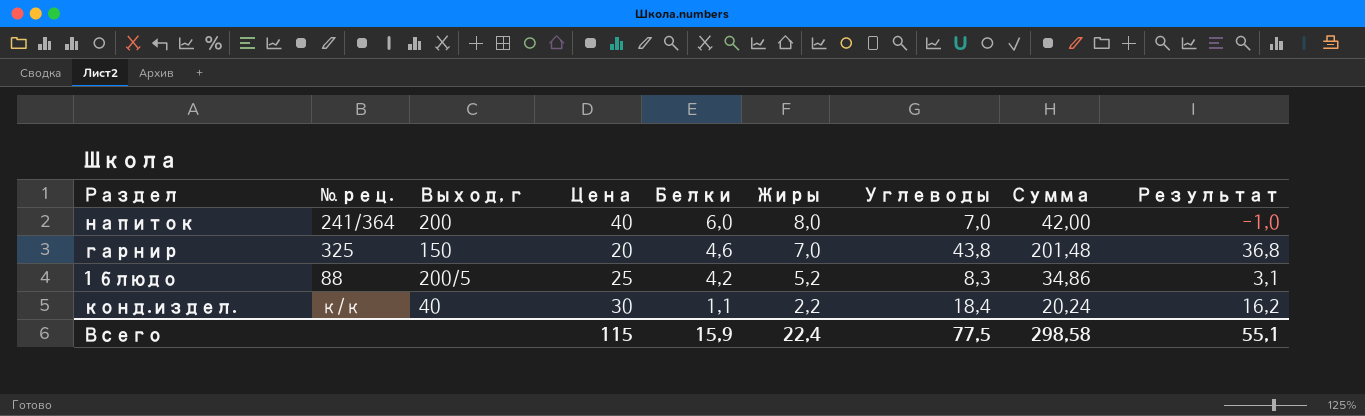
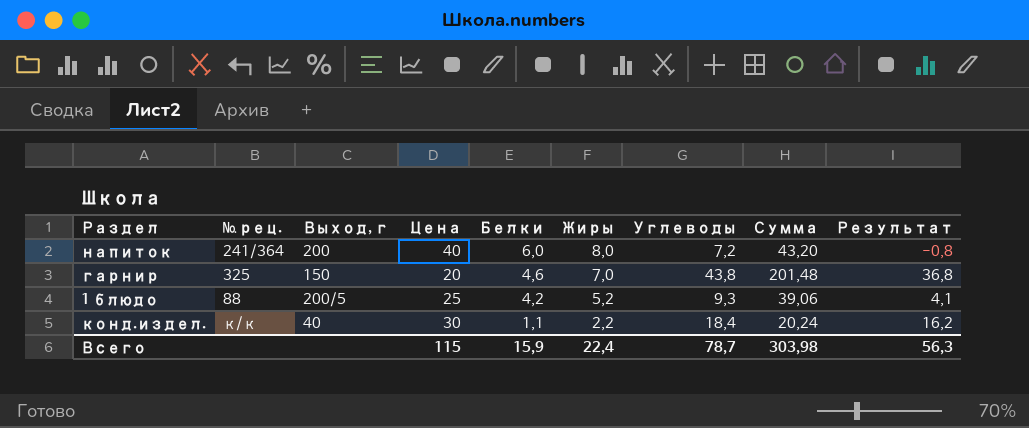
напиток | Углеводы: 7,0 -> 7,2
напиток | Сумма: 42,00 -> 43,20
напиток | Результат: -1,0 -> -0,8
1 блюдо | Углеводы: 8,3 -> 9,3
1 блюдо | Сумма: 34,86 -> 39,06
1 блюдо | Результат: 3,1 -> 4,1
Всего | Углеводы: 77,5 -> 78,7
Всего | Сумма: 298,58 -> 303,98
Всего | Результат: 55,1 -> 56,3

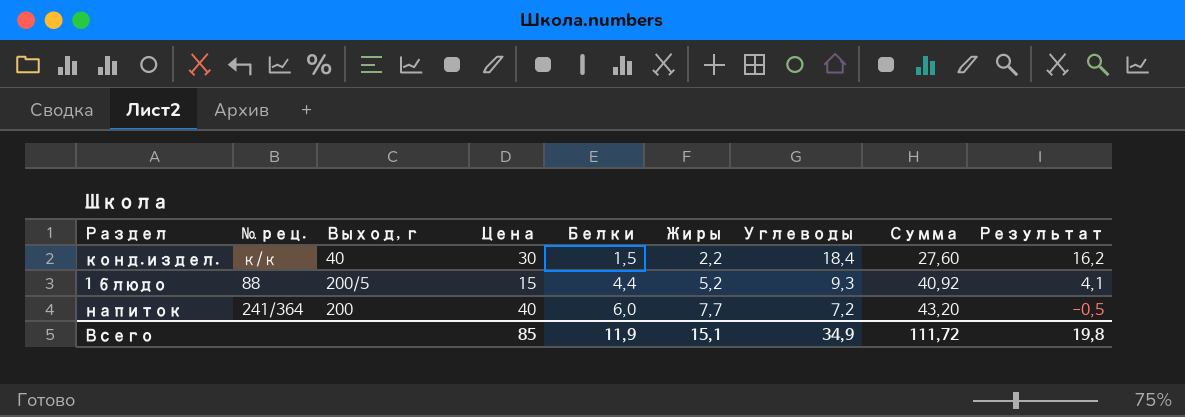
row order: Белки descending -> Белки ascending
row гарнир: 325 | 150 | 20 | 4,6 | 7,0 | 43,8 | 201,48 | 36,8 -> none
конд.издел. | Белки: 1,1 -> 1,5
конд.издел. | Сумма: 20,24 -> 27,60
1 блюдо | Цена: 25 -> 15
1 блюдо | Белки: 4,2 -> 4,4
1 блюдо | Сумма: 39,06 -> 40,92
напиток | Жиры: 8,0 -> 7,7
напиток | Результат: -0,8 -> -0,5
Всего | Цена: 115 -> 85
Всего | Белки: 15,9 -> 11,9
Всего | Жиры: 22,4 -> 15,1
Всего | Углеводы: 78,7 -> 34,9
Всего | Сумма: 303,98 -> 111,72
Всего | Результат: 56,3 -> 19,8

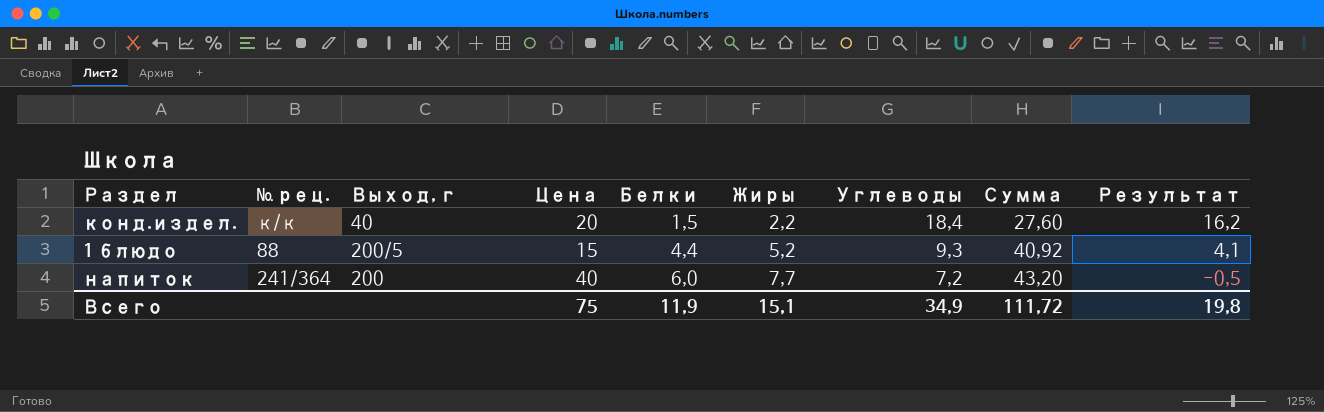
конд.издел. | Цена: 30 -> 20
Всего | Цена: 85 -> 75

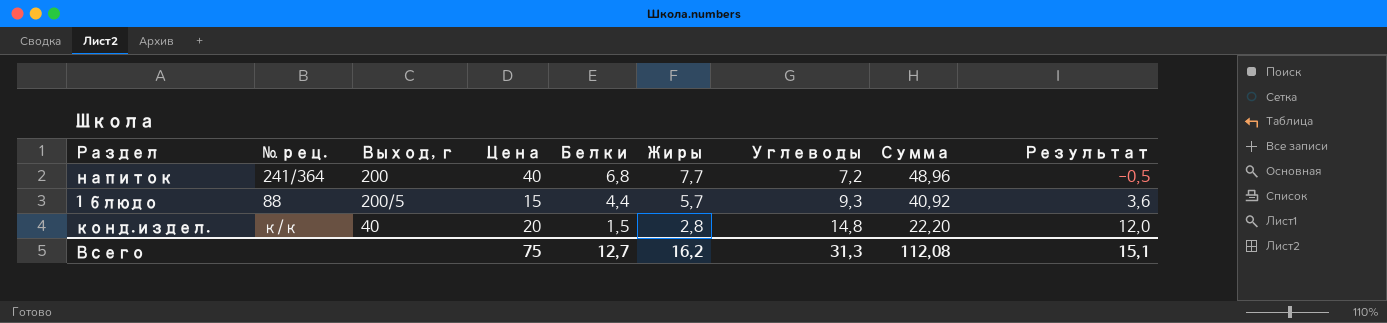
row order: Белки ascending -> Белки descending
напиток | Белки: 6,0 -> 6,8
напиток | Сумма: 43,20 -> 48,96
1 блюдо | Жиры: 5,2 -> 5,7
1 блюдо | Результат: 4,1 -> 3,6
конд.издел. | Жиры: 2,2 -> 2,8
конд.издел. | Углеводы: 18,4 -> 14,8
конд.издел. | Сумма: 27,60 -> 22,20
конд.издел. | Результат: 16,2 -> 12,0
Всего | Белки: 11,9 -> 12,7
Всего | Жиры: 15,1 -> 16,2
Всего | Углеводы: 34,9 -> 31,3
Всего | Сумма: 111,72 -> 112,08
Всего | Результат: 19,8 -> 15,1

